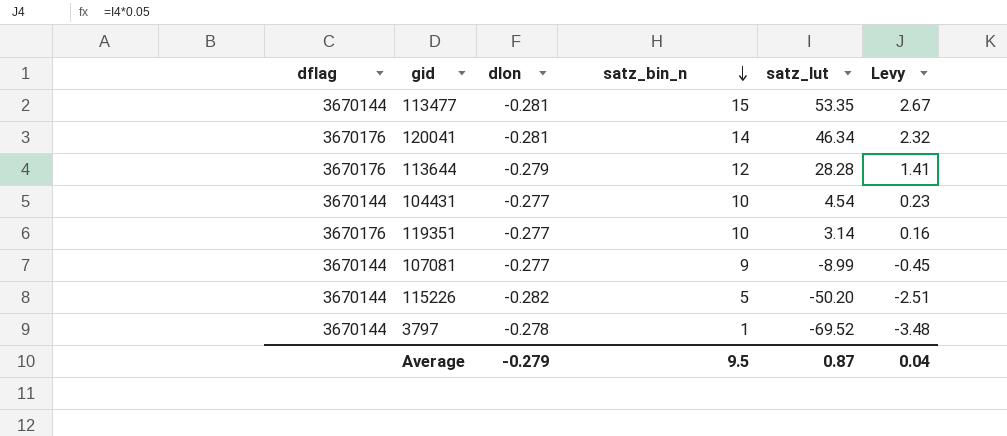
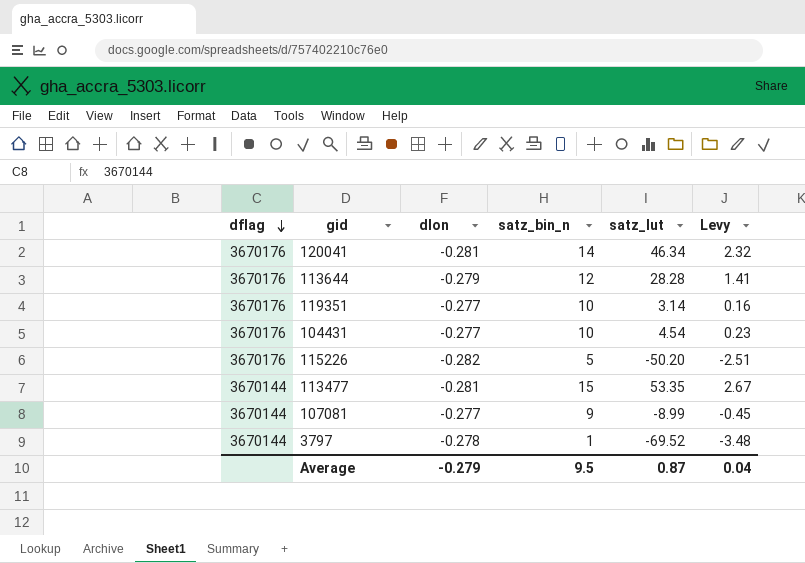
row order: satz_bin_n descending -> dflag descending
104431 | dflag: 3670144 -> 3670176
115226 | dflag: 3670144 -> 3670176

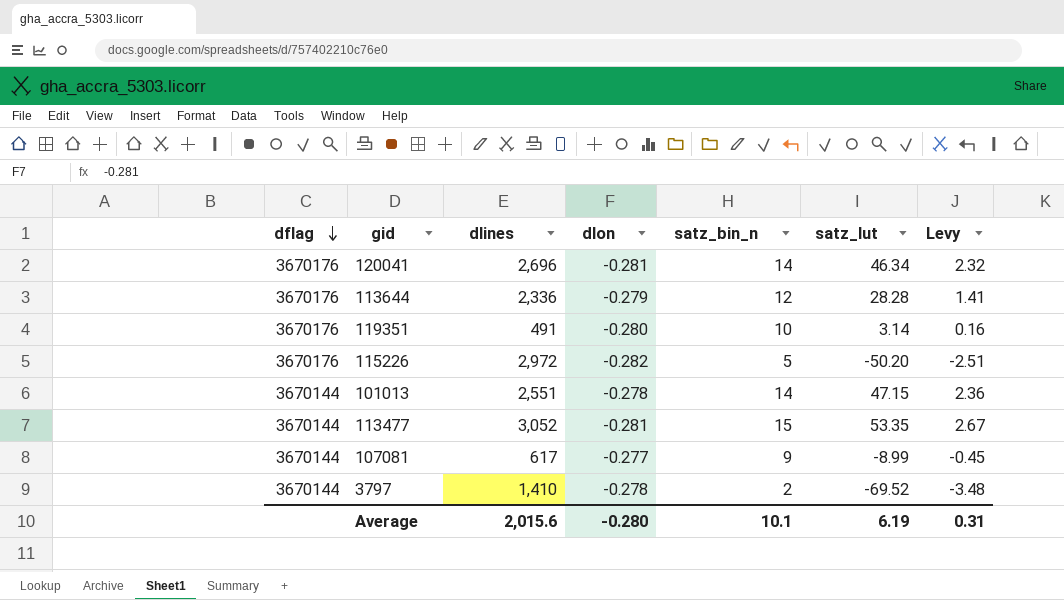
column dlines | position: none -> 3
row 104431: 3670176 | -0.277 | 10 | 4.54 | 0.23 -> none
119351 | dlon: -0.277 -> -0.280
row 101013: none -> 3670144 | 2,551 | -0.278 | 14 | 47.15 | 2.36
3797 | satz_bin_n: 1 -> 2
Average | dlon: -0.279 -> -0.280
Average | satz_bin_n: 9.5 -> 10.1
Average | satz_lut: 0.87 -> 6.19
Average | Levy: 0.04 -> 0.31

